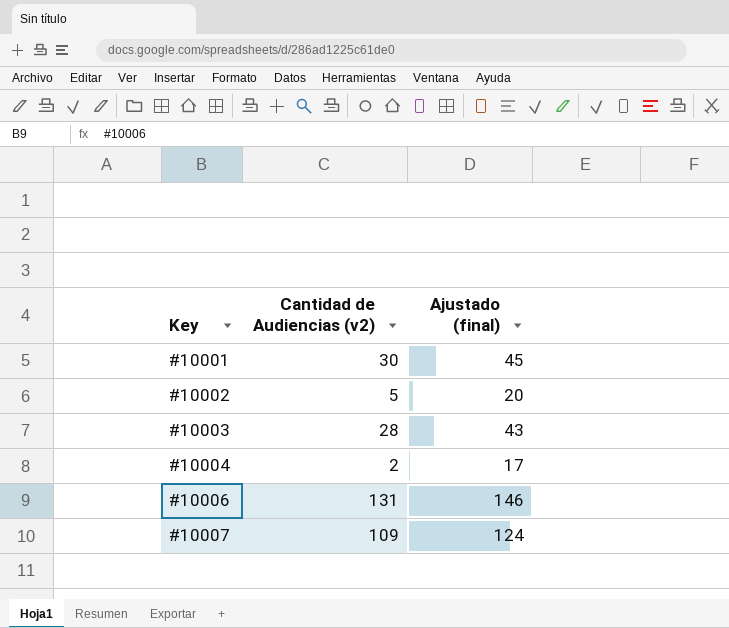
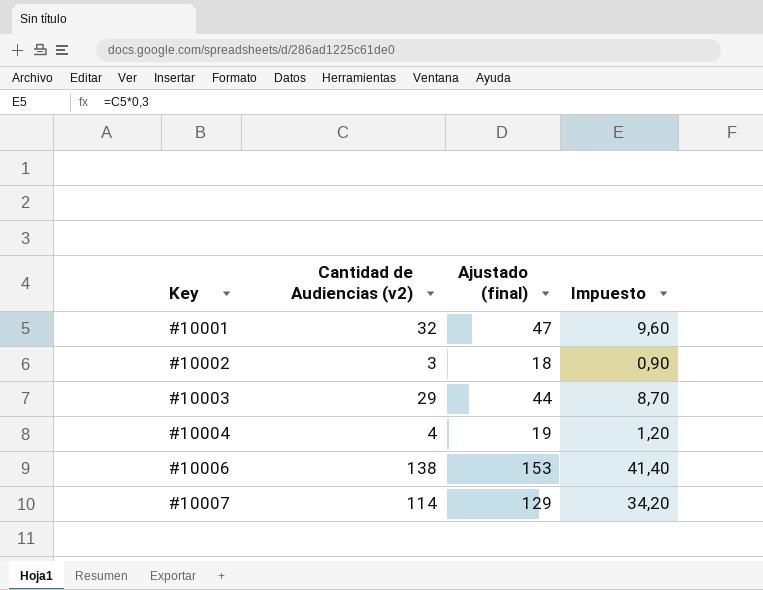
column Impuesto | formula: none -> [Cantidad de Audiencias (v2)] * 0,3
#10001 | Cantidad de Audiencias (v2): 30 -> 32
#10001 | Ajustado (final): 45 -> 47
#10002 | Cantidad de Audiencias (v2): 5 -> 3
#10002 | Ajustado (final): 20 -> 18
#10003 | Cantidad de Audiencias (v2): 28 -> 29
#10003 | Ajustado (final): 43 -> 44
#10004 | Cantidad de Audiencias (v2): 2 -> 4
#10004 | Ajustado (final): 17 -> 19
#10006 | Cantidad de Audiencias (v2): 131 -> 138
#10006 | Ajustado (final): 146 -> 153
#10007 | Cantidad de Audiencias (v2): 109 -> 114
#10007 | Ajustado (final): 124 -> 129

